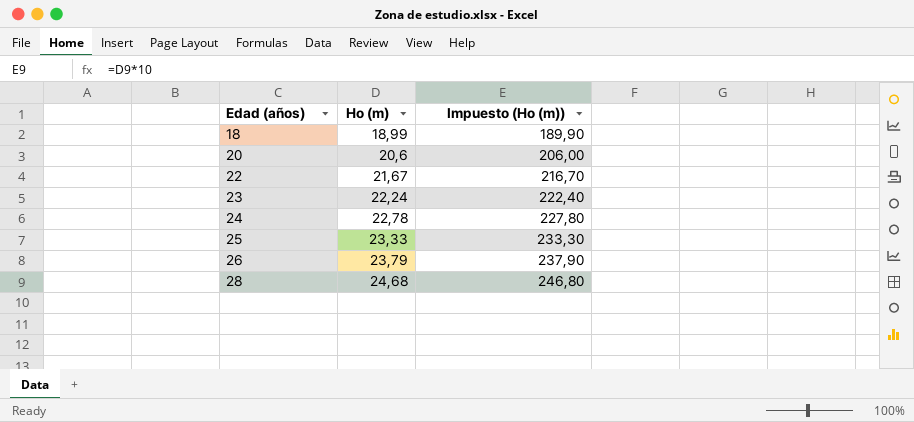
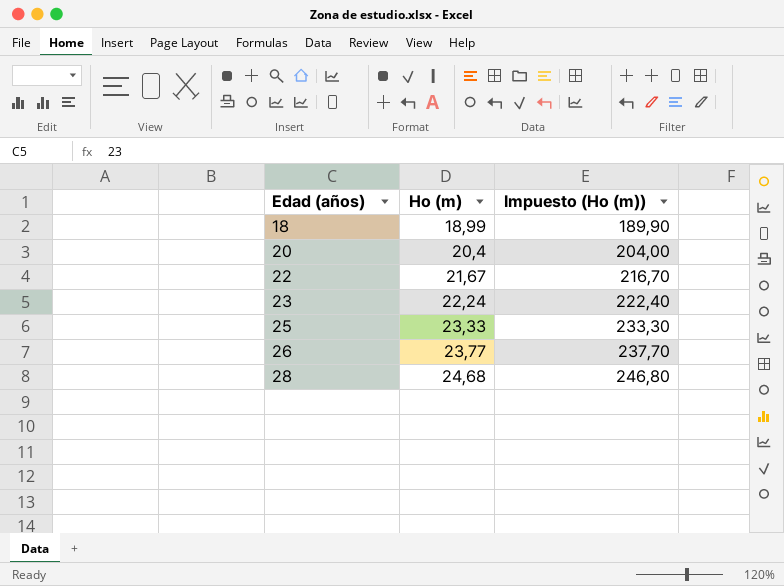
row 24: 22,78 | 227,80 -> none
20 | Ho (m): 20,6 -> 20,4
20 | Impuesto (Ho (m)): 206,00 -> 204,00
26 | Ho (m): 23,79 -> 23,77
26 | Impuesto (Ho (m)): 237,90 -> 237,70

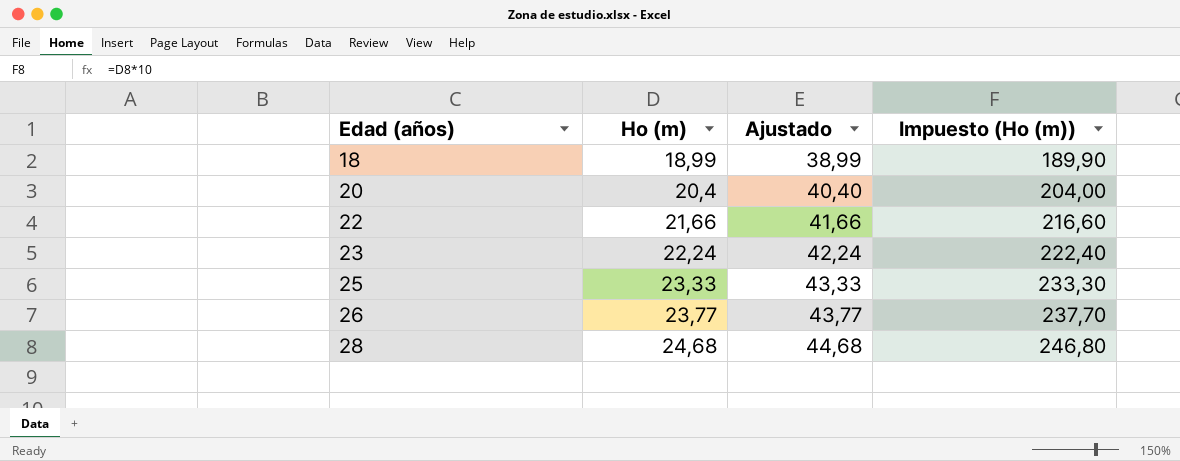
column Ajustado | formula: none -> [Ho (m)] + 20
22 | Ho (m): 21,67 -> 21,66
22 | Impuesto (Ho (m)): 216,70 -> 216,60

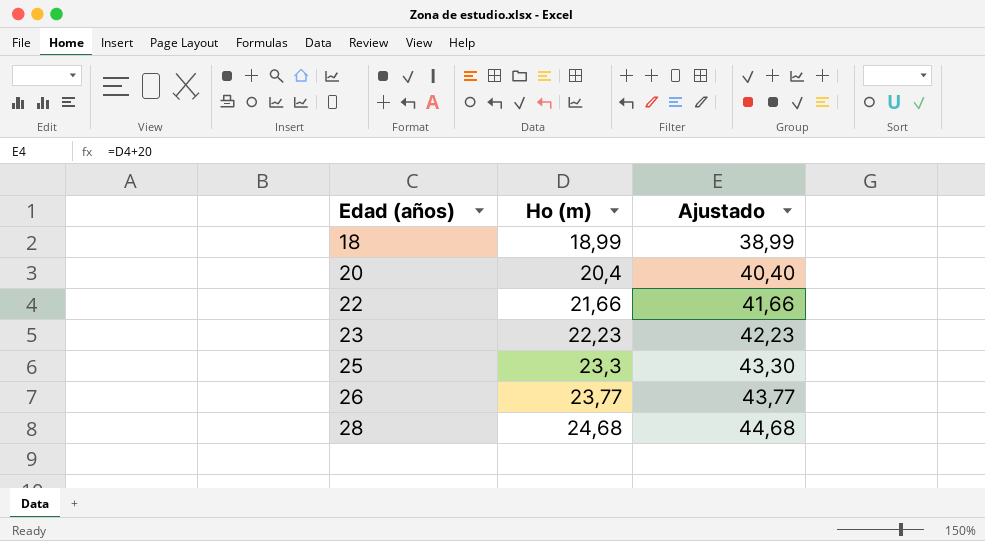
column Impuesto (Ho (m)) | formula: [Ho (m)] * 10 -> none
23 | Ho (m): 22,24 -> 22,23
23 | Ajustado: 42,24 -> 42,23
25 | Ho (m): 23,33 -> 23,3
25 | Ajustado: 43,33 -> 43,30

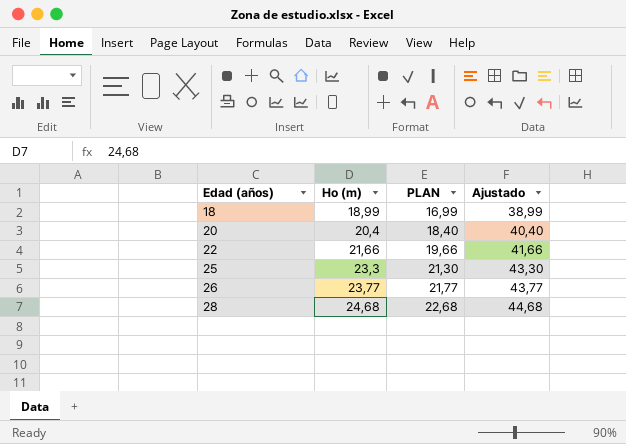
column PLAN | formula: none -> [Ho (m)] - 2
row 23: 22,23 | 42,23 -> none

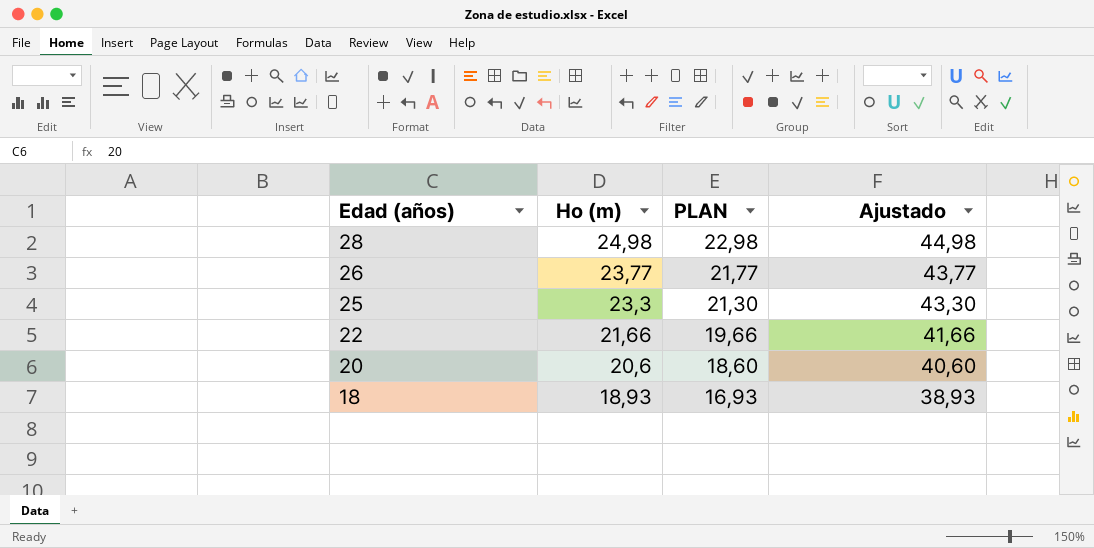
row order: Edad (años) ascending -> Edad (años) descending
28 | Ho (m): 24,68 -> 24,98
28 | PLAN: 22,68 -> 22,98
28 | Ajustado: 44,68 -> 44,98
20 | Ho (m): 20,4 -> 20,6
20 | PLAN: 18,40 -> 18,60
20 | Ajustado: 40,40 -> 40,60
18 | Ho (m): 18,99 -> 18,93
18 | PLAN: 16,99 -> 16,93
18 | Ajustado: 38,99 -> 38,93

